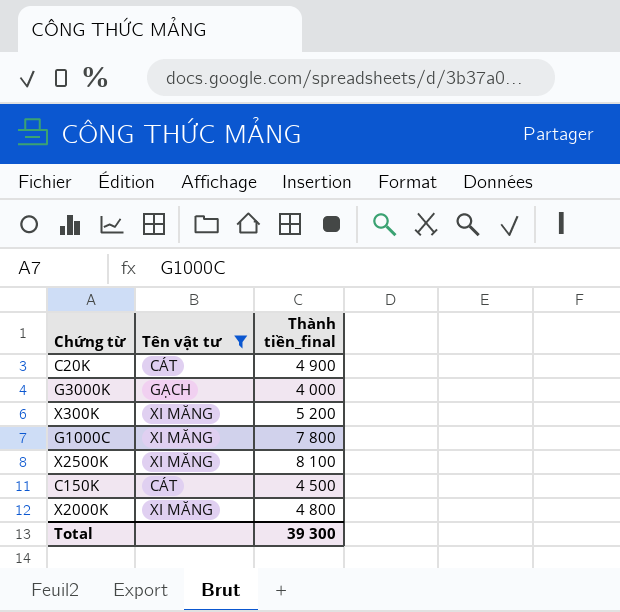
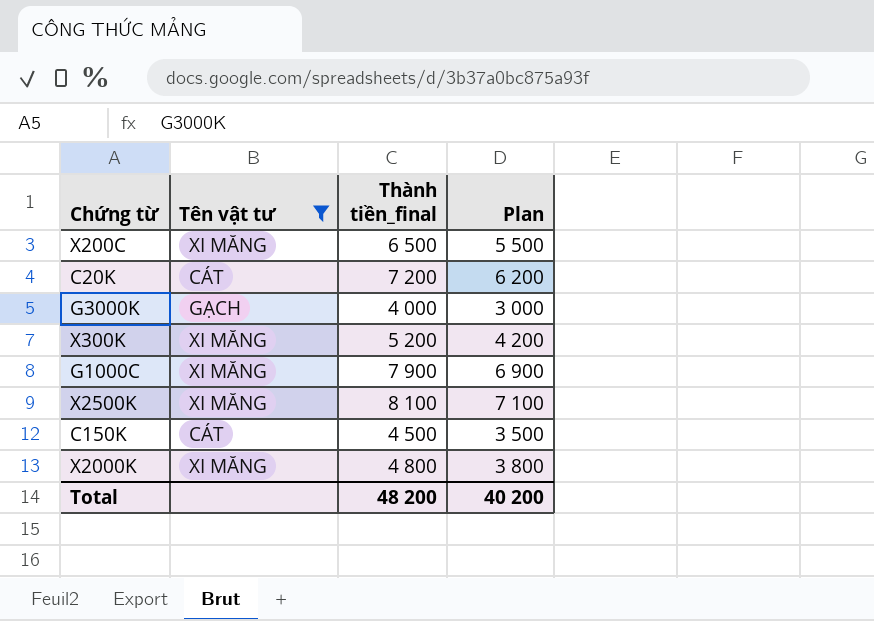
column Plan | formula: none -> [Thành tiền_final] - 1000
row X200C: none -> XI MĂNG | 6 500 | 5 500
C20K | Thành tiền_final: 4 900 -> 7 200
G1000C | Thành tiền_final: 7 800 -> 7 900
Total | Thành tiền_final: 39 300 -> 48 200

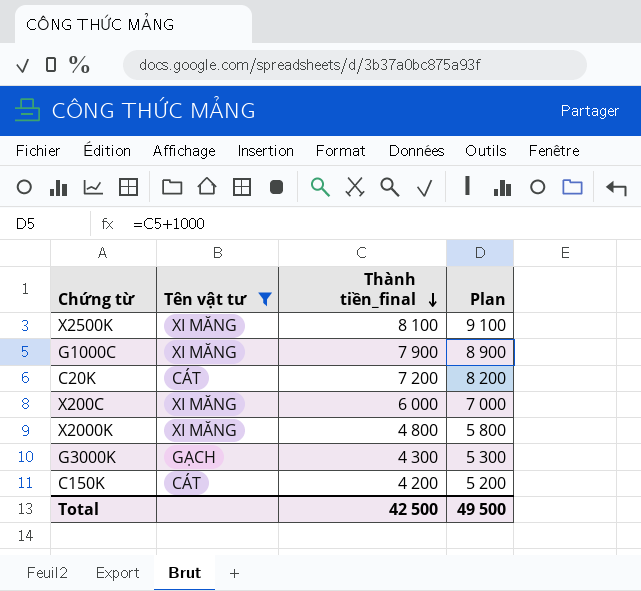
row order: none -> Thành tiền_final descending
column Plan | formula: [Thành tiền_final] - 1000 -> [Thành tiền_final] + 1000
row X300K: XI MĂNG | 5 200 | 4 200 -> none
X200C | Thành tiền_final: 6 500 -> 6 000
G3000K | Thành tiền_final: 4 000 -> 4 300
C150K | Thành tiền_final: 4 500 -> 4 200
Total | Thành tiền_final: 48 200 -> 42 500
Total | Plan: 40 200 -> 49 500

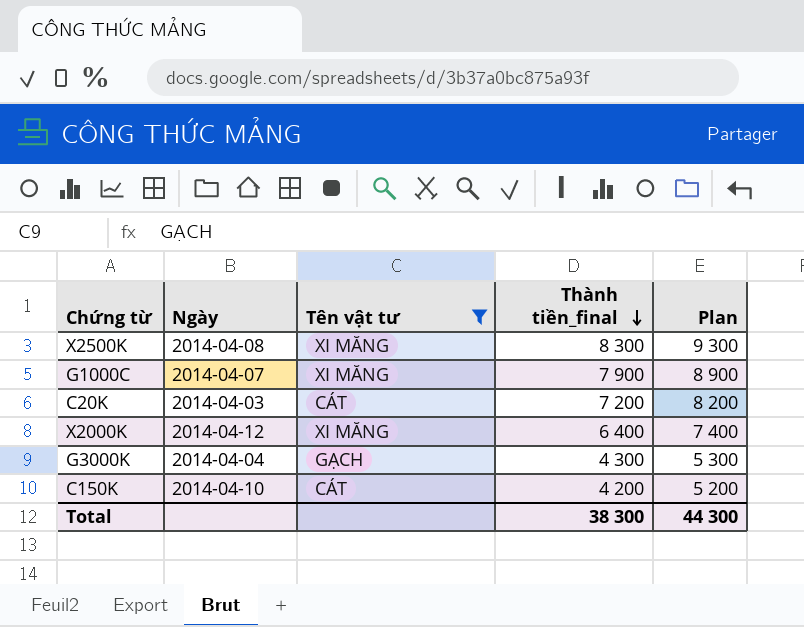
column Ngày | position: none -> 2
row X200C: XI MĂNG | 6 000 | 7 000 -> none
X2500K | Thành tiền_final: 8 100 -> 8 300
X2500K | Plan: 9 100 -> 9 300
X2000K | Thành tiền_final: 4 800 -> 6 400
X2000K | Plan: 5 800 -> 7 400
Total | Thành tiền_final: 42 500 -> 38 300
Total | Plan: 49 500 -> 44 300

